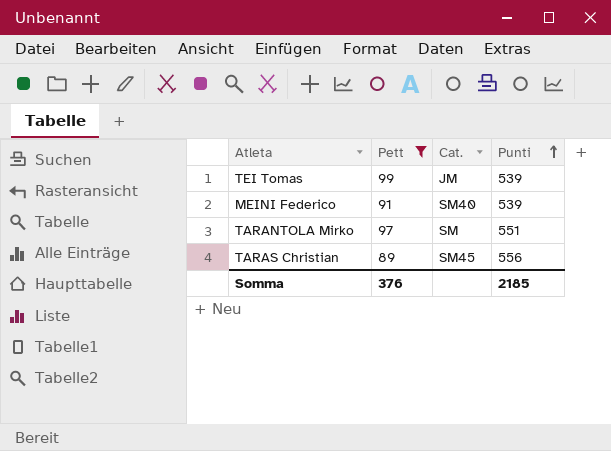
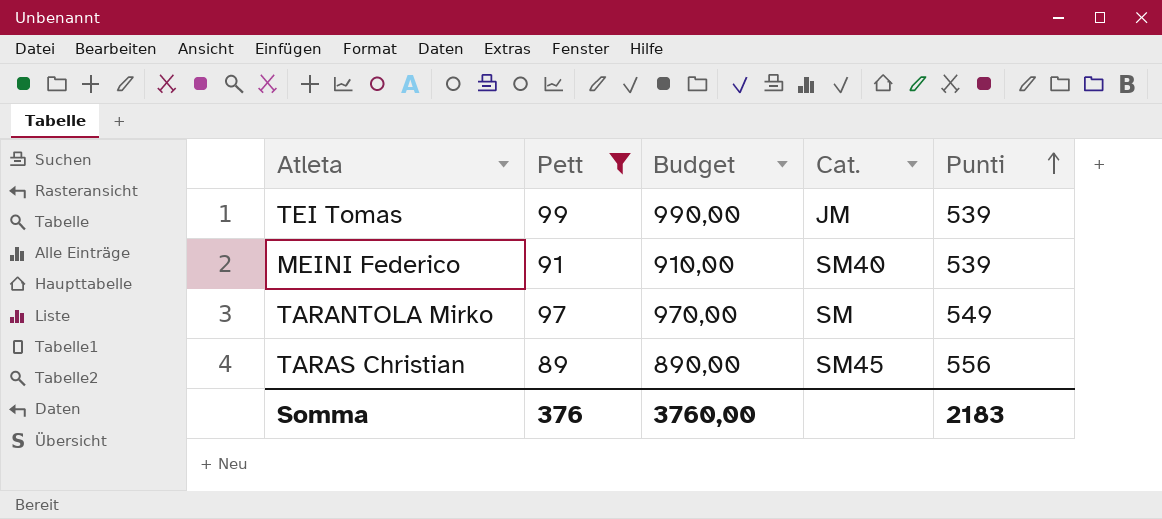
column Budget | formula: none -> [Pett] * 10
TARANTOLA Mirko | Punti: 551 -> 549
Somma | Punti: 2185 -> 2183

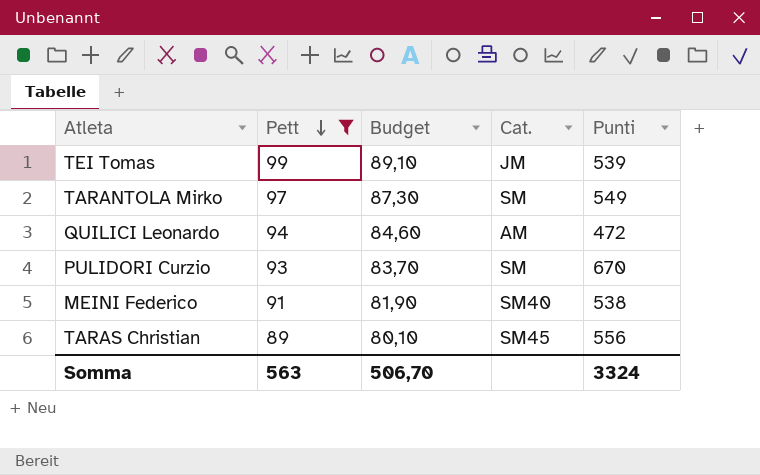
row order: Punti ascending -> Pett descending
column Budget | formula: [Pett] * 10 -> [Pett] * 0,9
row QUILICI Leonardo: none -> 94 | 84,60 | AM | 472
row PULIDORI Curzio: none -> 93 | 83,70 | SM | 670
MEINI Federico | Punti: 539 -> 538
Somma | Pett: 376 -> 563
Somma | Budget: 3760,00 -> 506,70
Somma | Punti: 2183 -> 3324

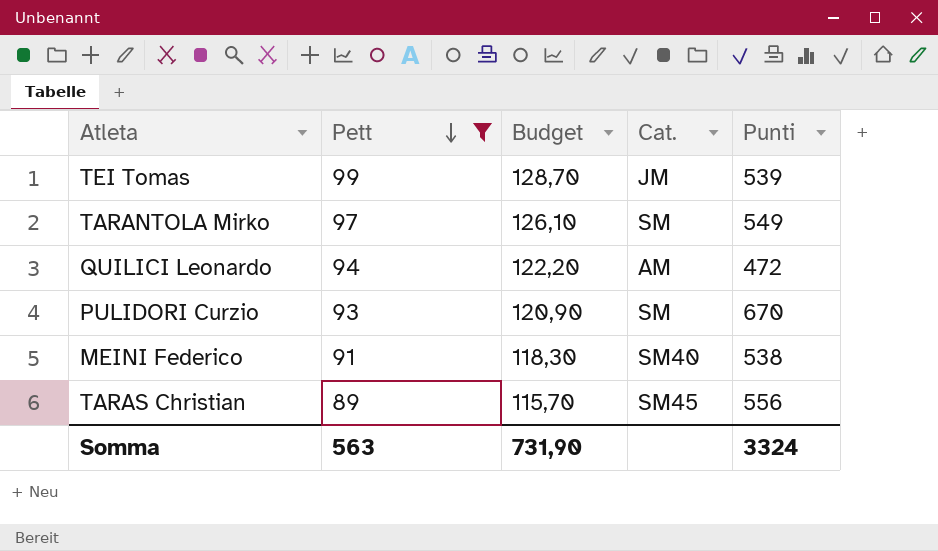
column Budget | formula: [Pett] * 0,9 -> [Pett] * 1,3
Somma | Budget: 506,70 -> 731,90

